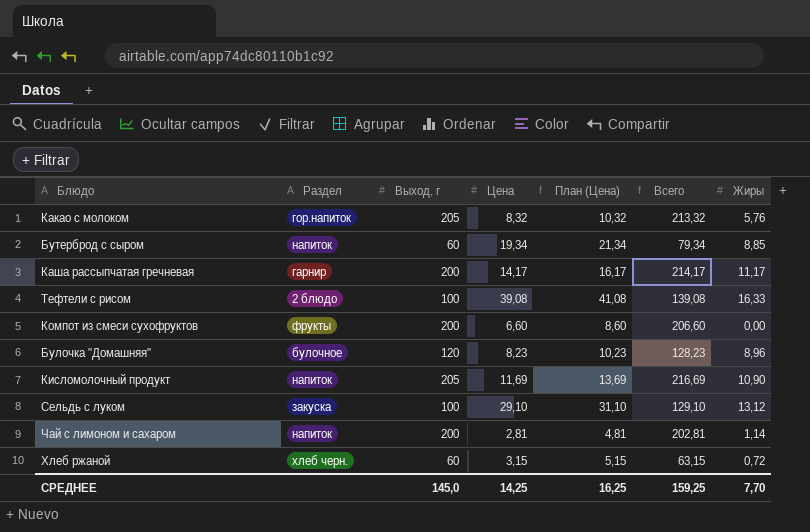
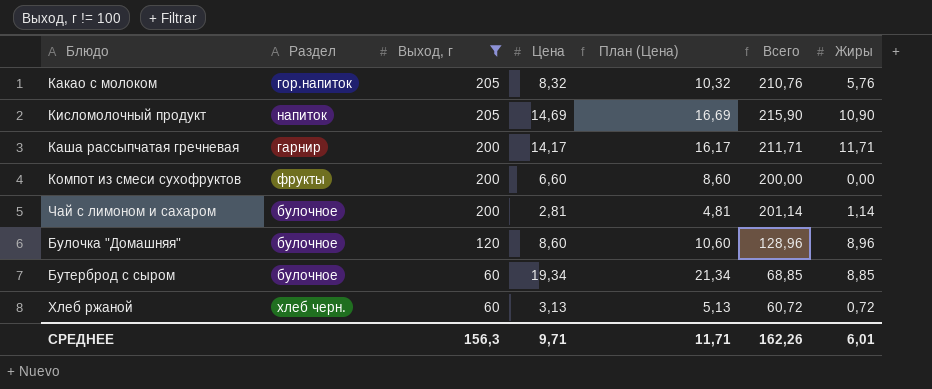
filter: none -> Выход, г != 100
row order: none -> Выход, г descending
column Всего | formula: [Выход, г] + [Цена] -> [Выход, г] + [Жиры]
Кисломолочный продукт | Цена: 11,69 -> 14,69
Кисломолочный продукт | План (Цена): 13,69 -> 16,69
Каша рассыпчатая гречневая | Жиры: 11,17 -> 11,71
Чай с лимоном и сахаром | Раздел: напиток -> булочное
Булочка "Домашняя" | Цена: 8,23 -> 8,60
Булочка "Домашняя" | План (Цена): 10,23 -> 10,60
Бутерброд с сыром | Раздел: напиток -> булочное
Хлеб ржаной | Цена: 3,15 -> 3,13
Хлеб ржаной | План (Цена): 5,15 -> 5,13
СРЕДНЕЕ | Выход, г: 145,0 -> 156,3
СРЕДНЕЕ | Цена: 14,25 -> 9,71
СРЕДНЕЕ | План (Цена): 16,25 -> 11,71
СРЕДНЕЕ | Всего: 159,25 -> 162,26
СРЕДНЕЕ | Жиры: 7,70 -> 6,01

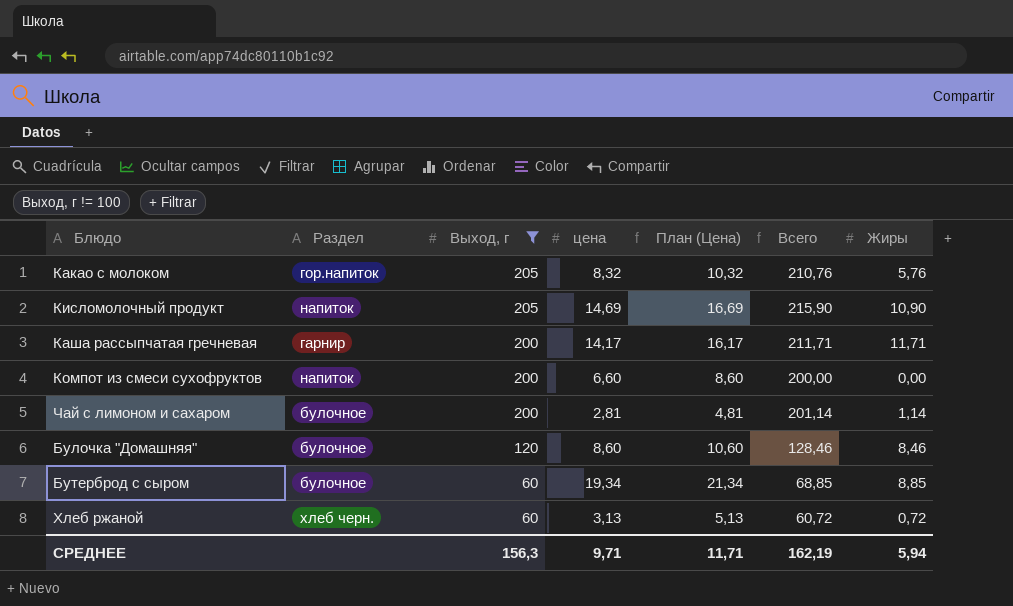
column name: Цена -> цена
Компот из смеси сухофруктов | Раздел: фрукты -> напиток
Булочка "Домашняя" | Всего: 128,96 -> 128,46
Булочка "Домашняя" | Жиры: 8,96 -> 8,46
СРЕДНЕЕ | Всего: 162,26 -> 162,19
СРЕДНЕЕ | Жиры: 6,01 -> 5,94

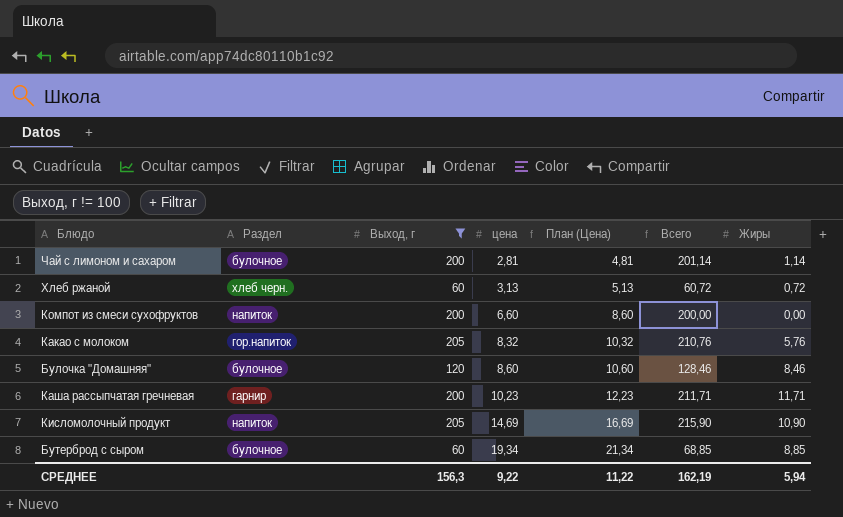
row order: Выход, г descending -> цена ascending
Каша рассыпчатая гречневая | цена: 14,17 -> 10,23
Каша рассыпчатая гречневая | План (Цена): 16,17 -> 12,23
СРЕДНЕЕ | цена: 9,71 -> 9,22
СРЕДНЕЕ | План (Цена): 11,71 -> 11,22

